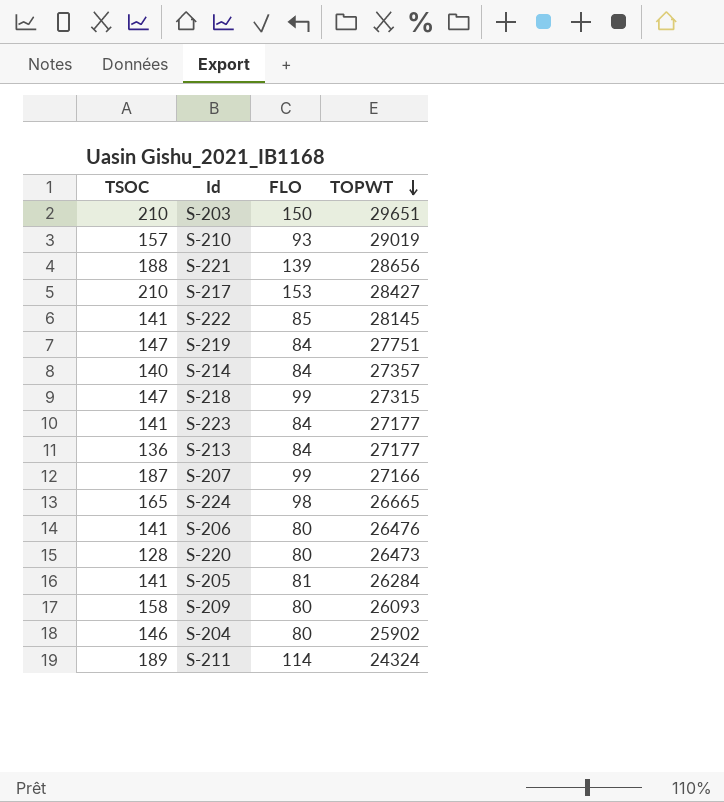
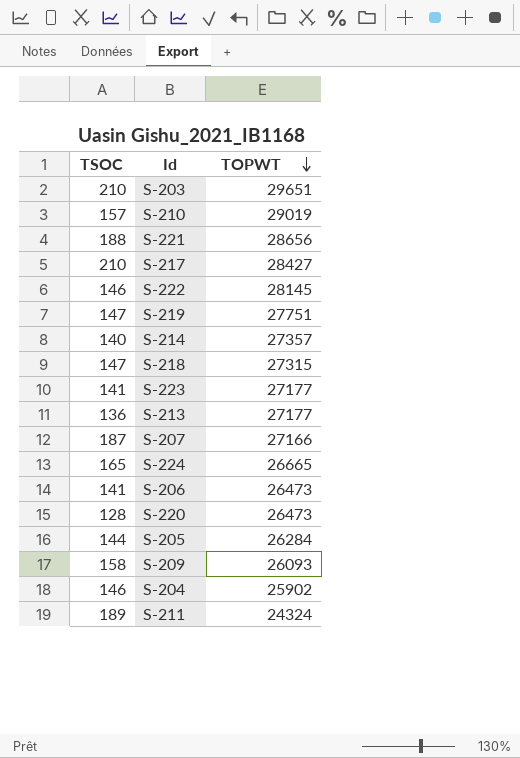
column FLO | position: 3 -> none
S-222 | TSOC: 141 -> 146
S-206 | TOPWT: 26476 -> 26473
S-205 | TSOC: 141 -> 144

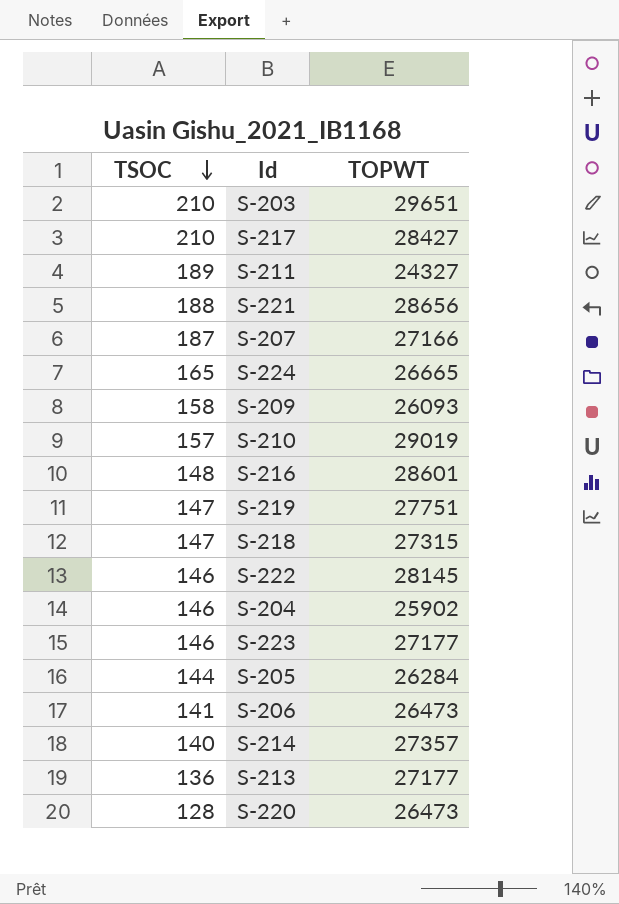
row order: TOPWT descending -> TSOC descending
S-211 | TOPWT: 24324 -> 24327
row S-216: none -> 148 | 28601
S-223 | TSOC: 141 -> 146

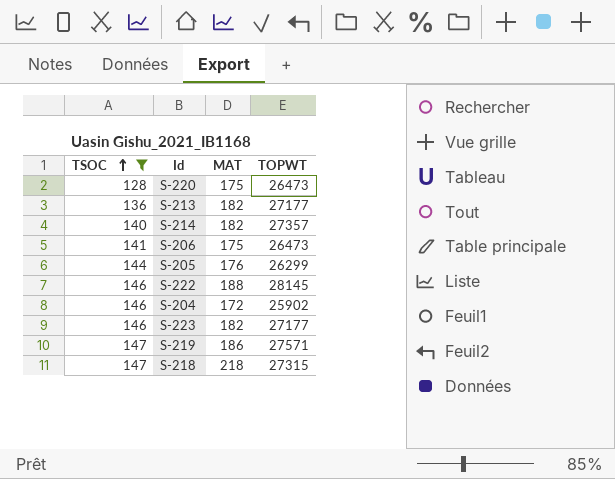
filter: none -> TSOC <= 147
row order: TSOC descending -> TSOC ascending
column MAT | position: none -> 3
S-205 | TOPWT: 26284 -> 26299
S-219 | TOPWT: 27751 -> 27571

